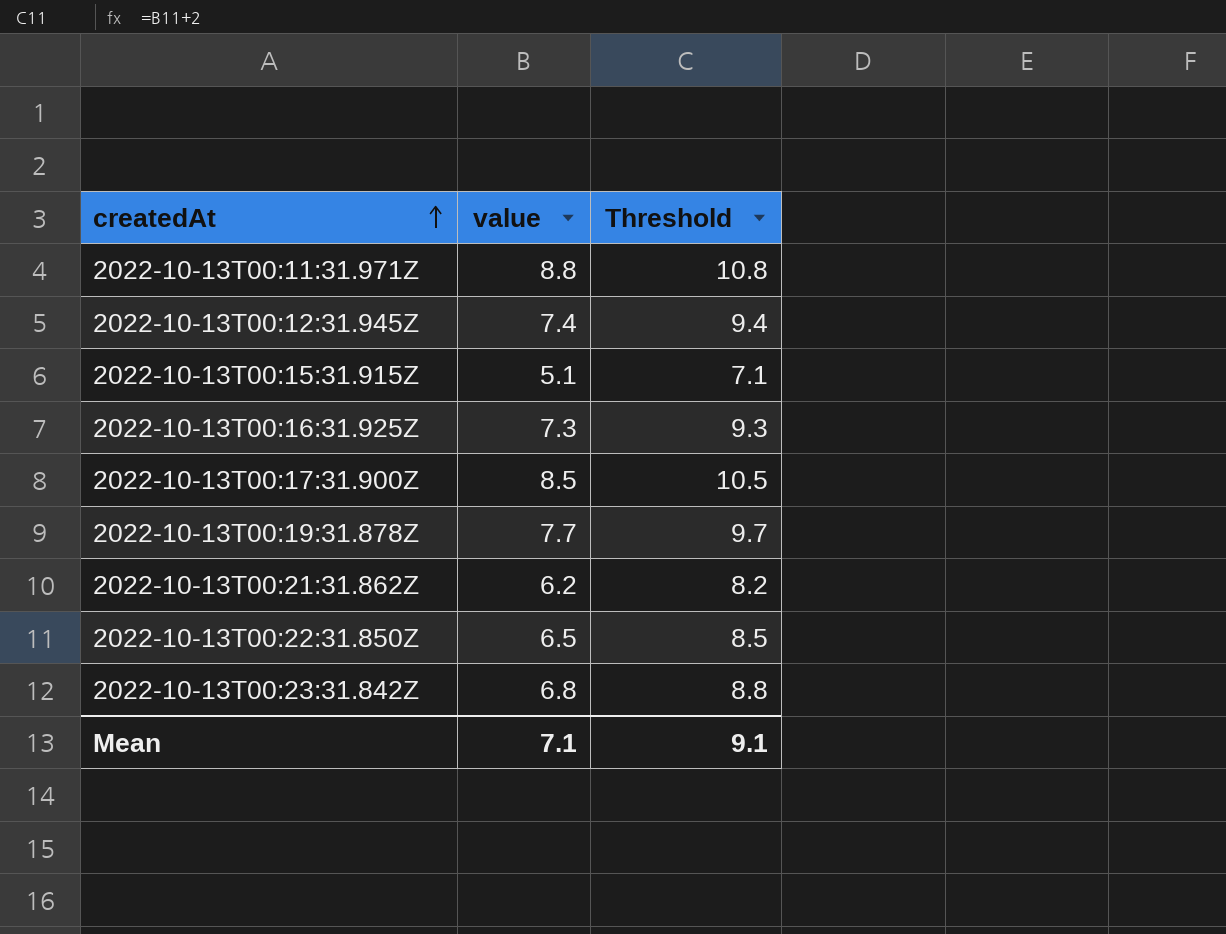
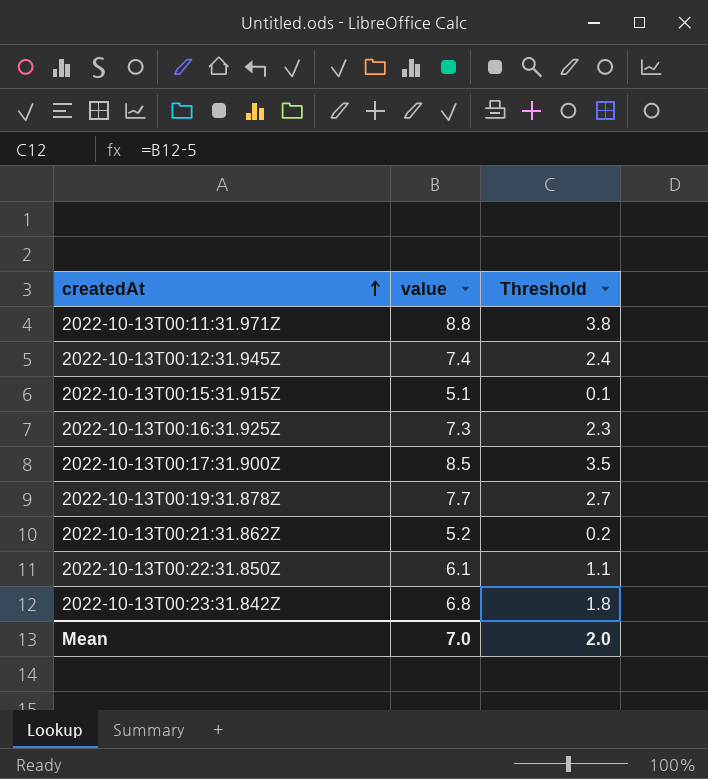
column Threshold | formula: [value] + 2 -> [value] - 5
2022-10-13T00:21:31.862Z | value: 6.2 -> 5.2
2022-10-13T00:22:31.850Z | value: 6.5 -> 6.1
Mean | value: 7.1 -> 7.0
Mean | Threshold: 9.1 -> 2.0

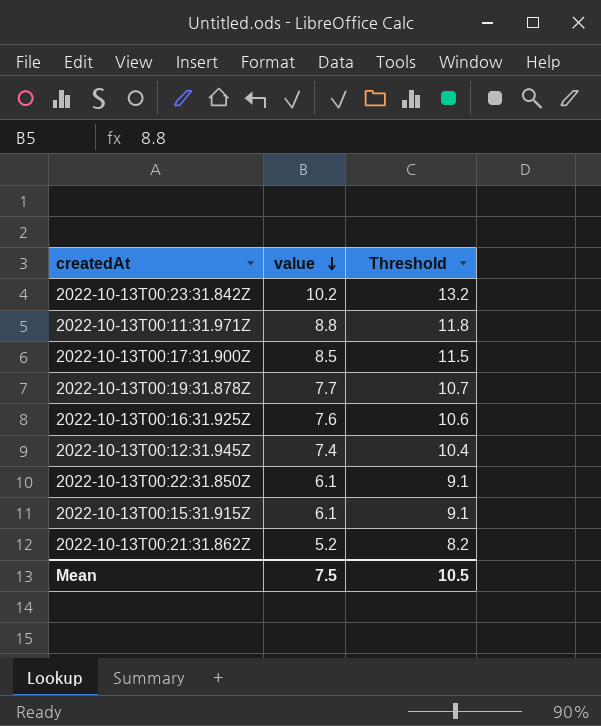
row order: createdAt ascending -> value descending
column Threshold | formula: [value] - 5 -> [value] + 3
2022-10-13T00:23:31.842Z | value: 6.8 -> 10.2
2022-10-13T00:16:31.925Z | value: 7.3 -> 7.6
2022-10-13T00:15:31.915Z | value: 5.1 -> 6.1
Mean | value: 7.0 -> 7.5
Mean | Threshold: 2.0 -> 10.5

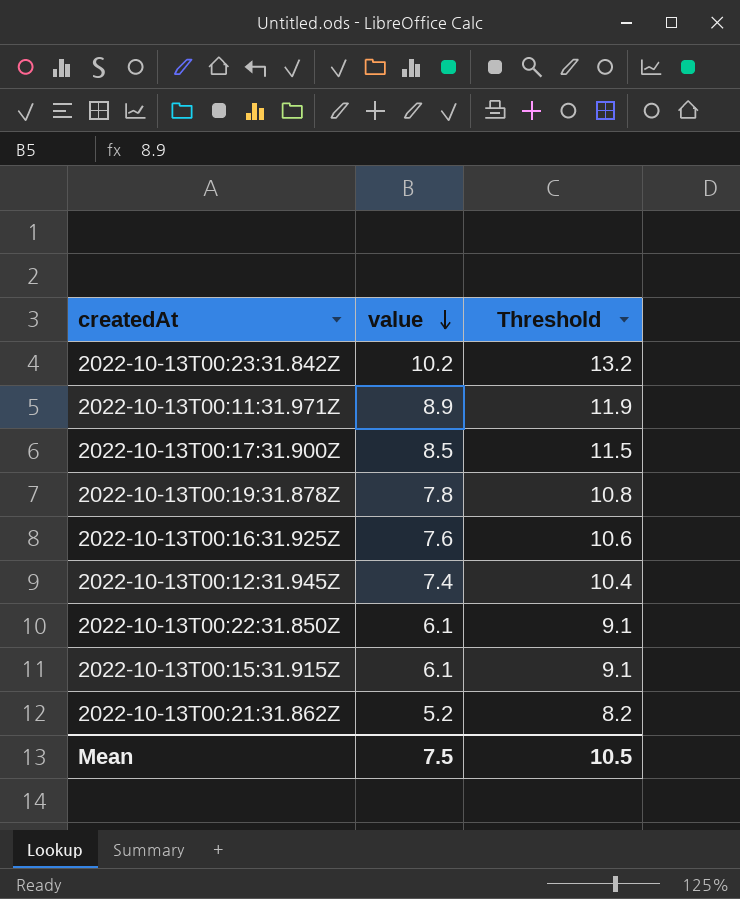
2022-10-13T00:11:31.971Z | value: 8.8 -> 8.9
2022-10-13T00:11:31.971Z | Threshold: 11.8 -> 11.9
2022-10-13T00:19:31.878Z | value: 7.7 -> 7.8
2022-10-13T00:19:31.878Z | Threshold: 10.7 -> 10.8

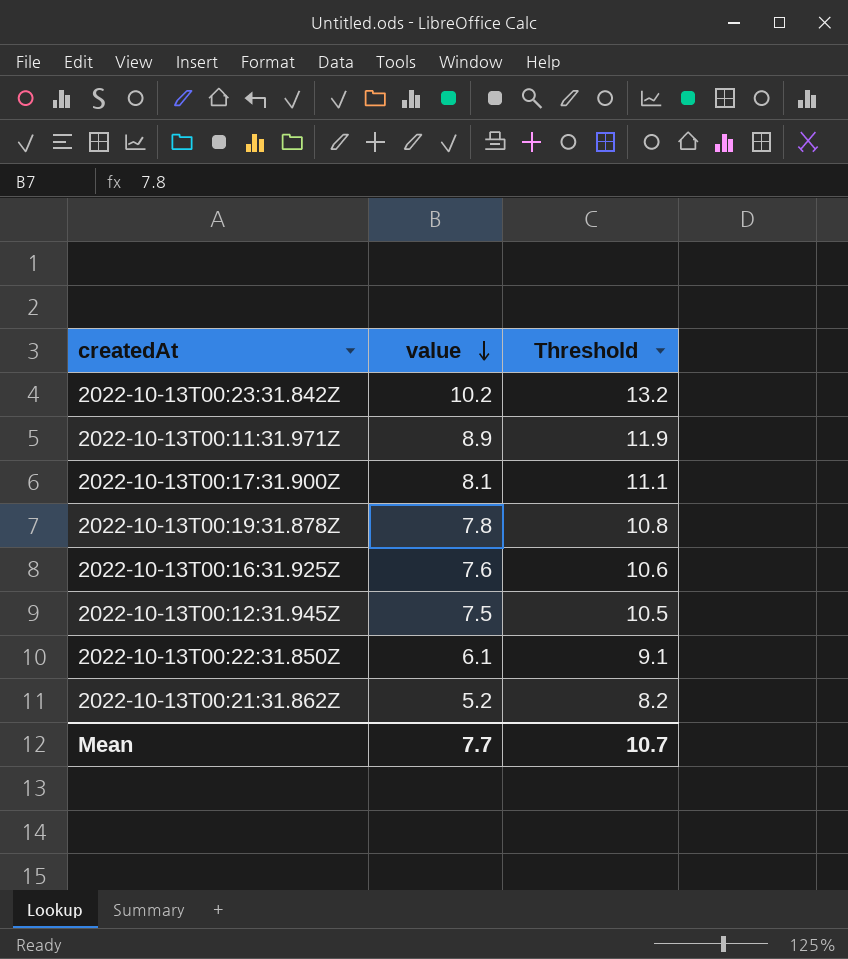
row 2022-10-13T00:15:31.915Z: 6.1 | 9.1 -> none
2022-10-13T00:17:31.900Z | value: 8.5 -> 8.1
2022-10-13T00:17:31.900Z | Threshold: 11.5 -> 11.1
2022-10-13T00:12:31.945Z | value: 7.4 -> 7.5
2022-10-13T00:12:31.945Z | Threshold: 10.4 -> 10.5
Mean | value: 7.5 -> 7.7
Mean | Threshold: 10.5 -> 10.7

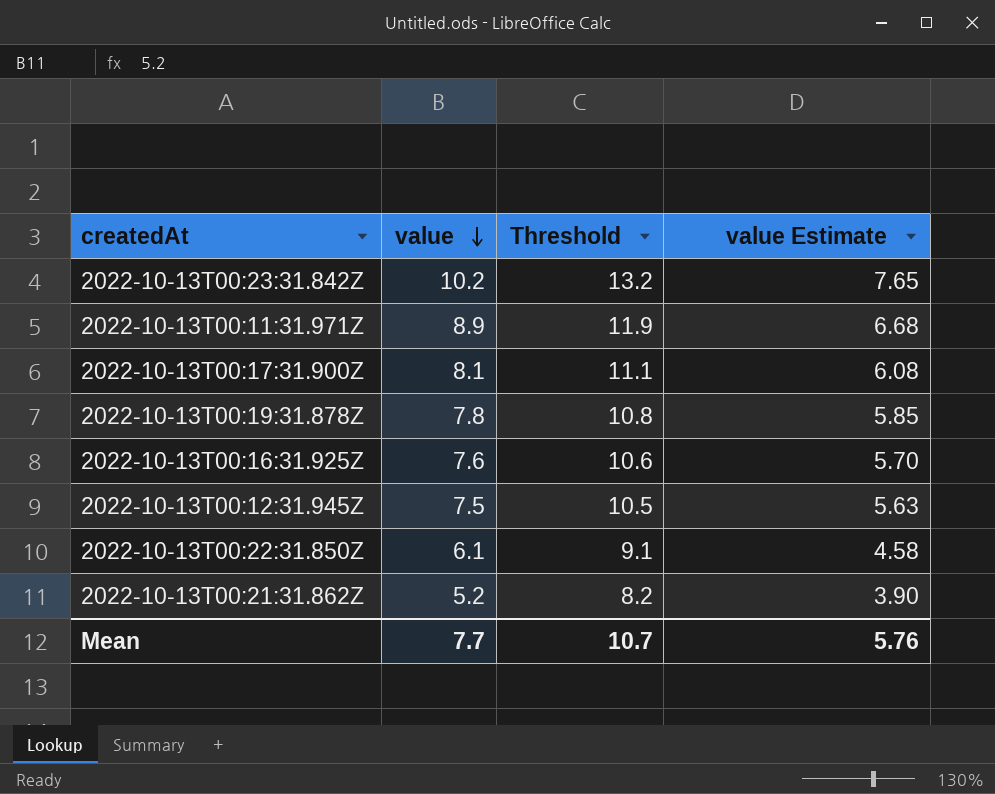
column value Estimate | formula: none -> [value] * 0.75

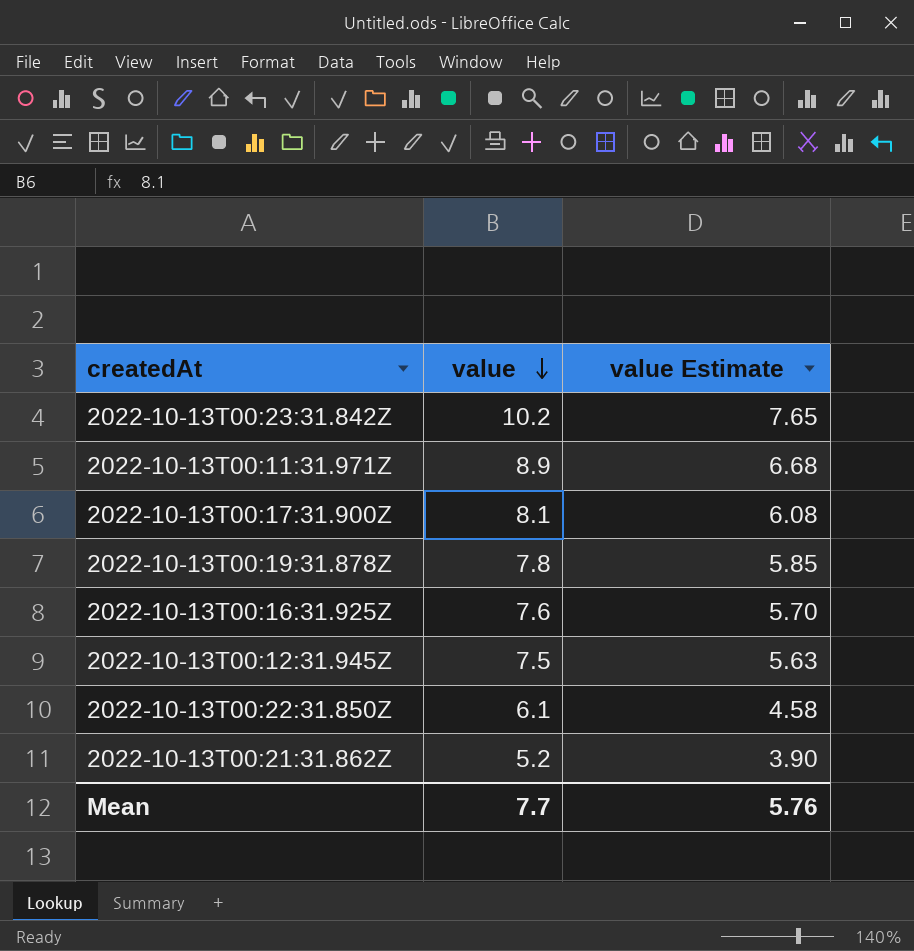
column Threshold | formula: [value] + 3 -> none

